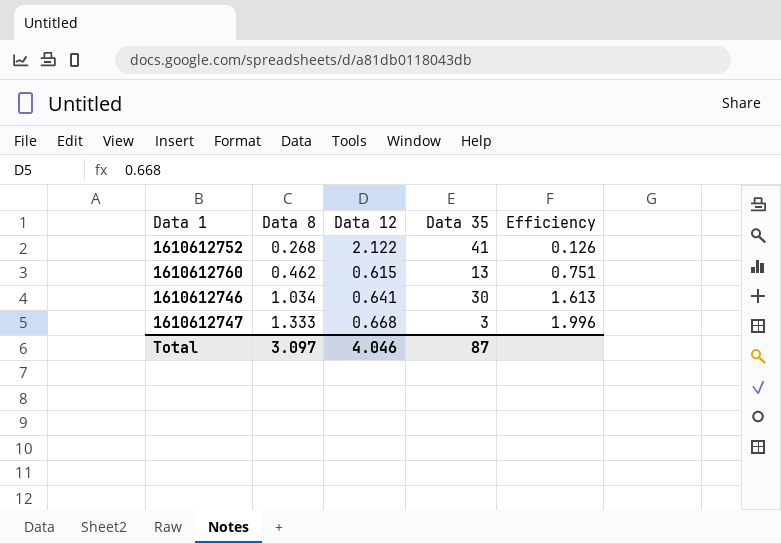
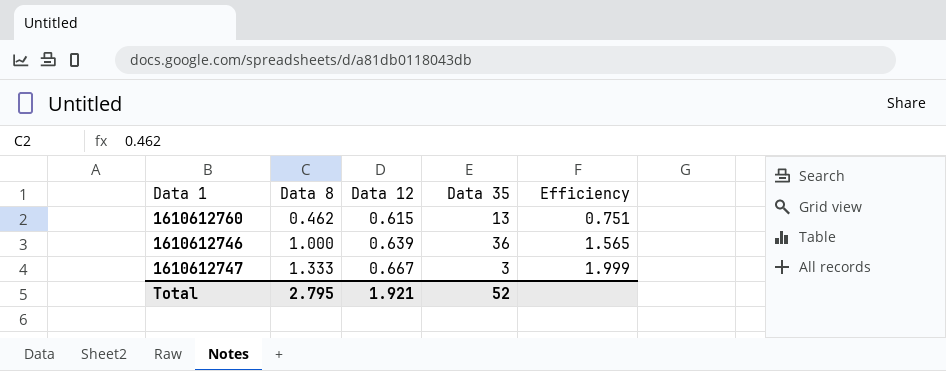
row 1610612752: 0.268 | 2.122 | 41 | 0.126 -> none
1610612746 | Data 8: 1.034 -> 1.000
1610612746 | Data 12: 0.641 -> 0.639
1610612746 | Data 35: 30 -> 36
1610612746 | Efficiency: 1.613 -> 1.565
1610612747 | Data 12: 0.668 -> 0.667
1610612747 | Efficiency: 1.996 -> 1.999
Total | Data 8: 3.097 -> 2.795
Total | Data 12: 4.046 -> 1.921
Total | Data 35: 87 -> 52

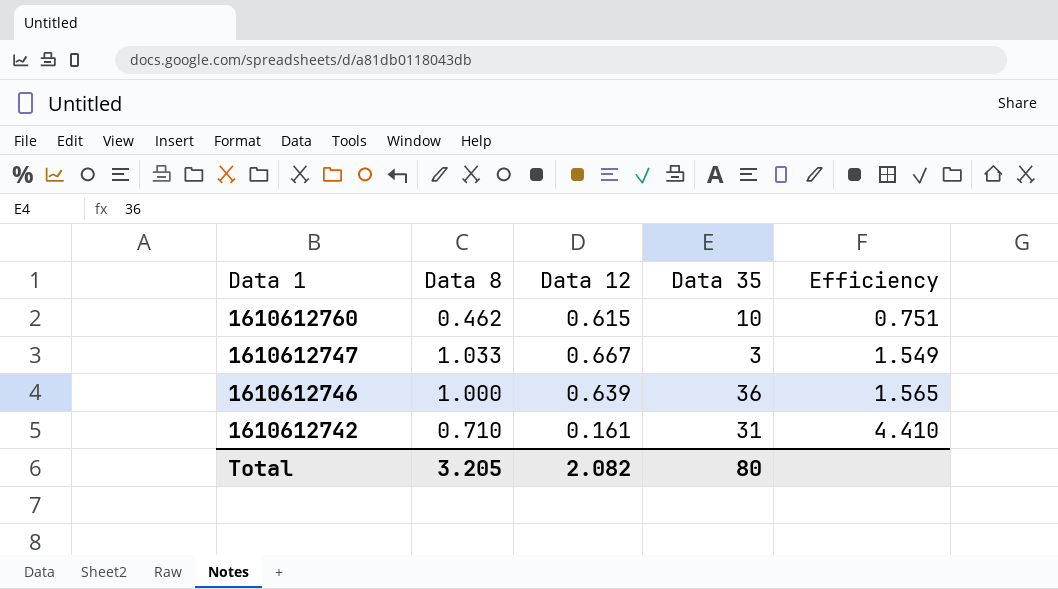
row order: Data 8 ascending -> Data 1 descending
1610612760 | Data 35: 13 -> 10
1610612747 | Data 8: 1.333 -> 1.033
1610612747 | Efficiency: 1.999 -> 1.549
row 1610612742: none -> 0.710 | 0.161 | 31 | 4.410
Total | Data 8: 2.795 -> 3.205
Total | Data 12: 1.921 -> 2.082
Total | Data 35: 52 -> 80

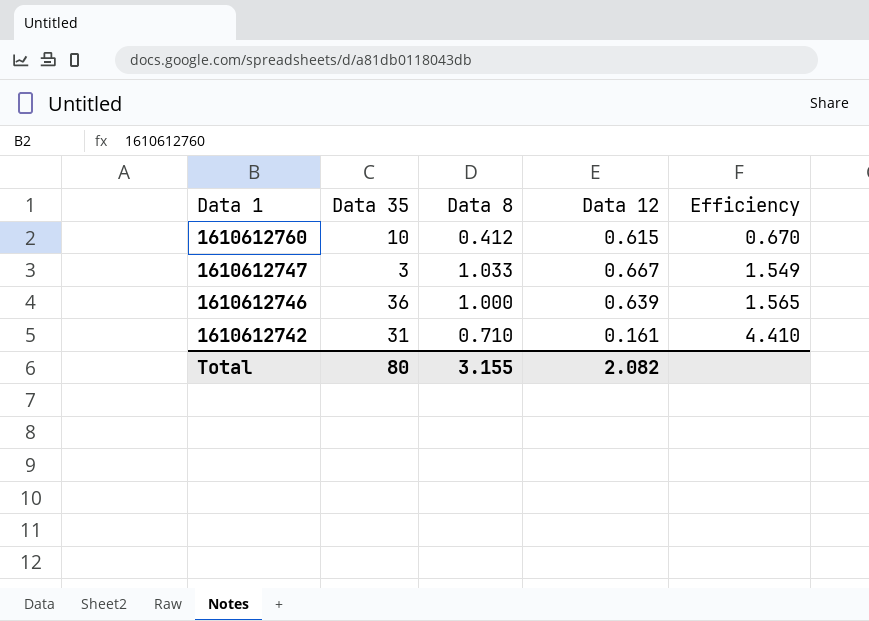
column Data 35 | position: 4 -> 2
1610612760 | Data 8: 0.462 -> 0.412
1610612760 | Efficiency: 0.751 -> 0.670
Total | Data 8: 3.205 -> 3.155

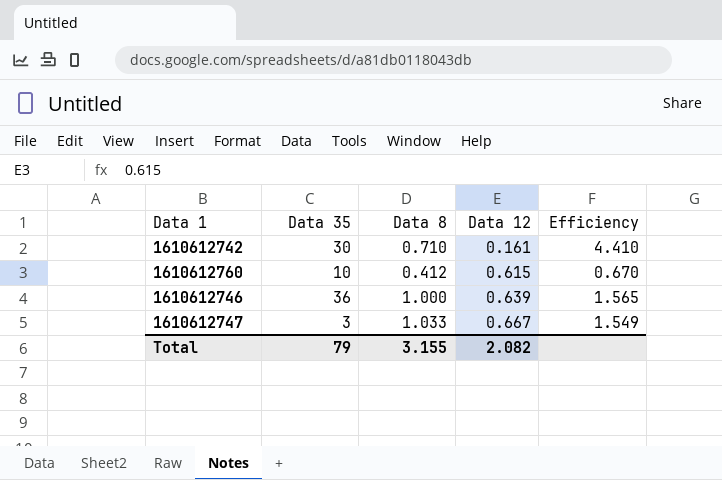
row order: Data 1 descending -> Data 12 ascending
1610612742 | Data 35: 31 -> 30
Total | Data 35: 80 -> 79

